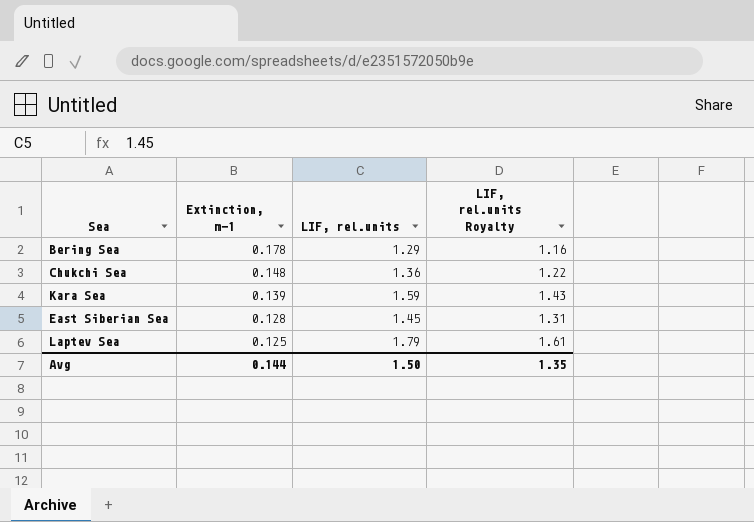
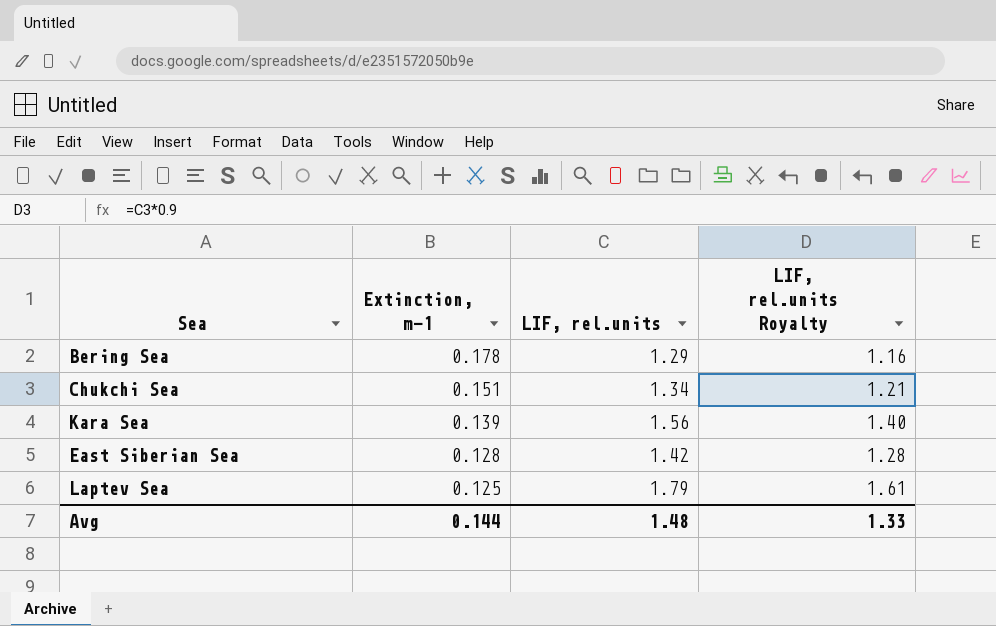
Chukchi Sea | Extinction, m−1: 0.148 -> 0.151
Chukchi Sea | LIF, rel.units: 1.36 -> 1.34
Chukchi Sea | LIF, rel.units Royalty: 1.22 -> 1.21
Kara Sea | LIF, rel.units: 1.59 -> 1.56
Kara Sea | LIF, rel.units Royalty: 1.43 -> 1.40
East Siberian Sea | LIF, rel.units: 1.45 -> 1.42
East Siberian Sea | LIF, rel.units Royalty: 1.31 -> 1.28
Avg | LIF, rel.units: 1.50 -> 1.48
Avg | LIF, rel.units Royalty: 1.35 -> 1.33

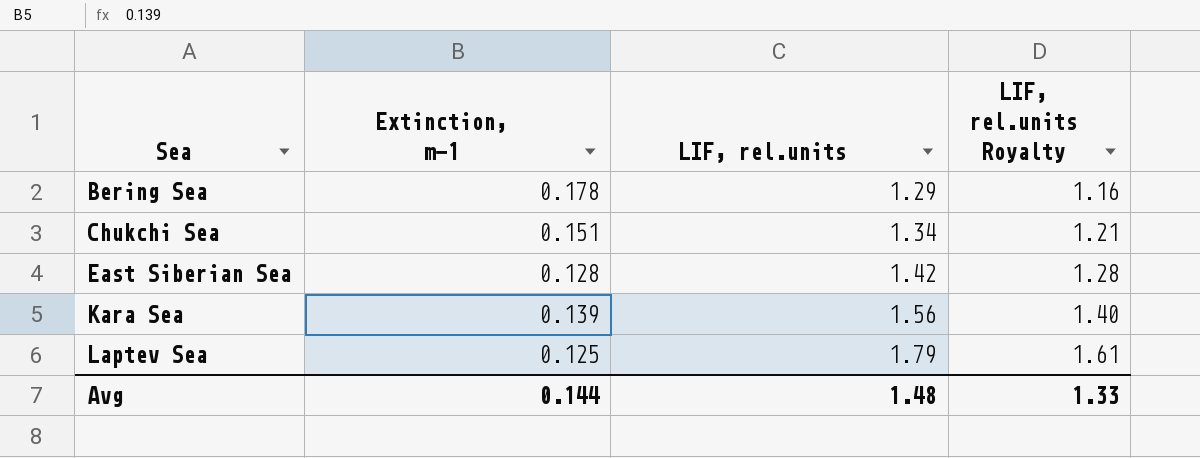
row order: Extinction, m−1 descending -> Sea ascending

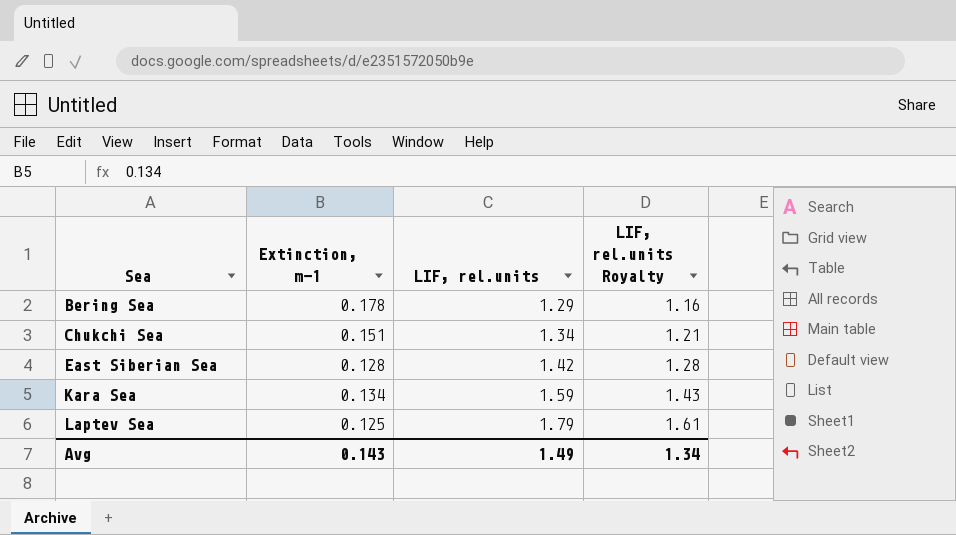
Kara Sea | Extinction, m−1: 0.139 -> 0.134
Kara Sea | LIF, rel.units: 1.56 -> 1.59
Kara Sea | LIF, rel.units Royalty: 1.40 -> 1.43
Avg | Extinction, m−1: 0.144 -> 0.143
Avg | LIF, rel.units: 1.48 -> 1.49
Avg | LIF, rel.units Royalty: 1.33 -> 1.34

